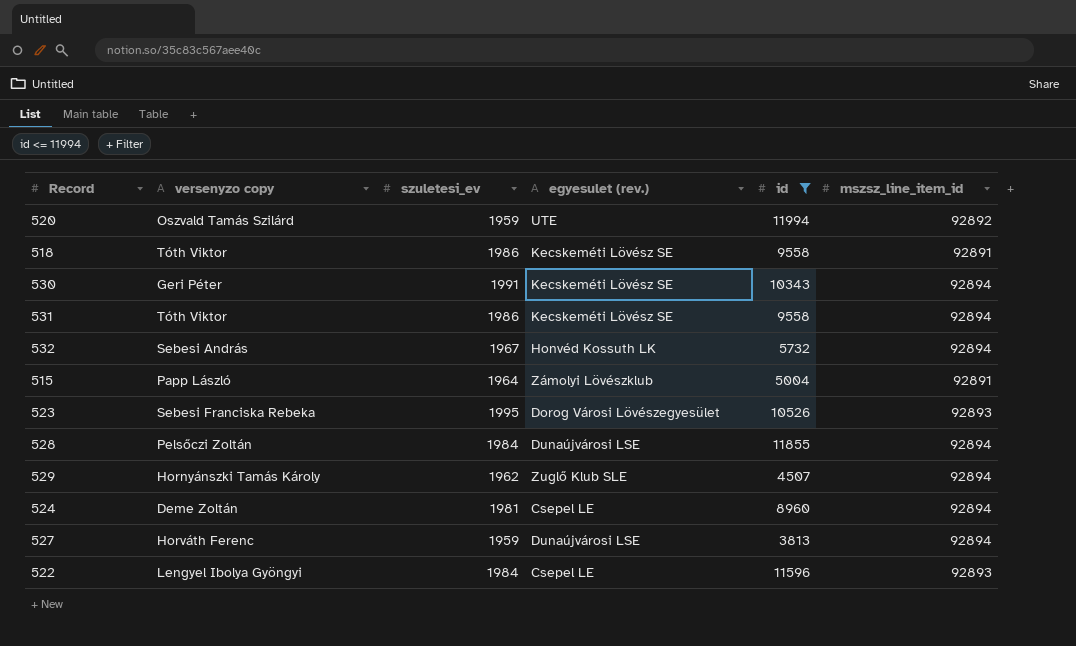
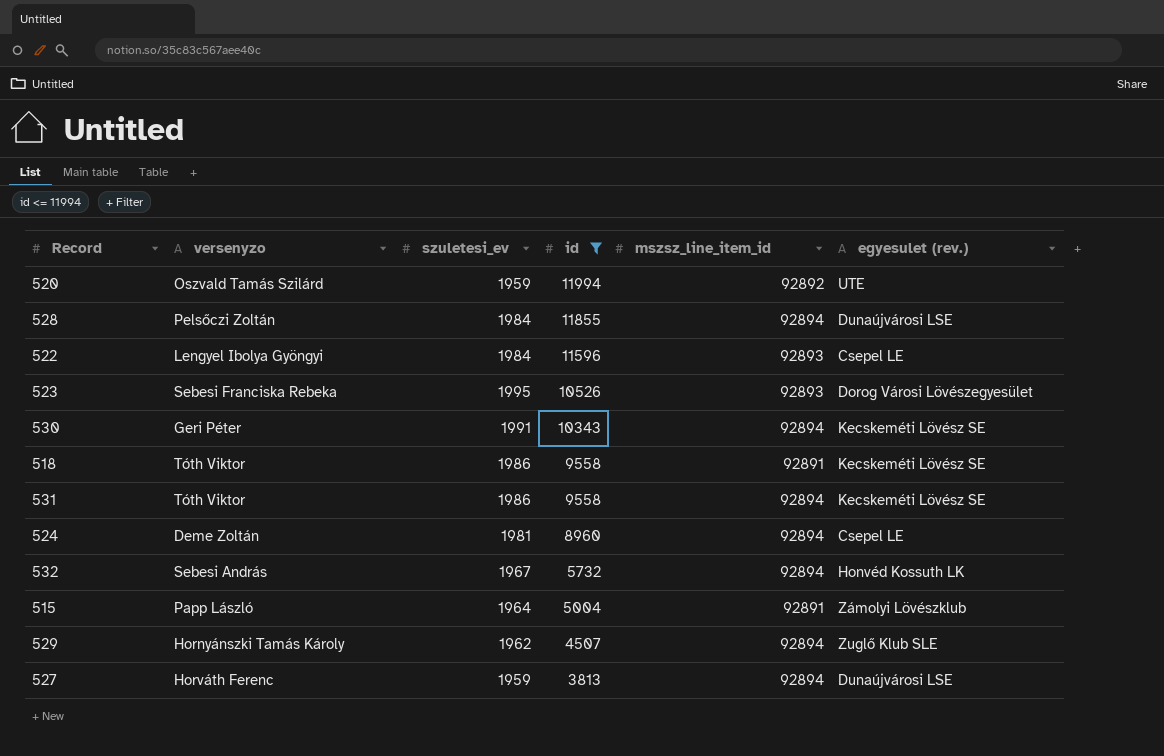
row order: none -> id descending
column name: versenyzo copy -> versenyzo
column egyesulet (rev.) | position: 4 -> 6

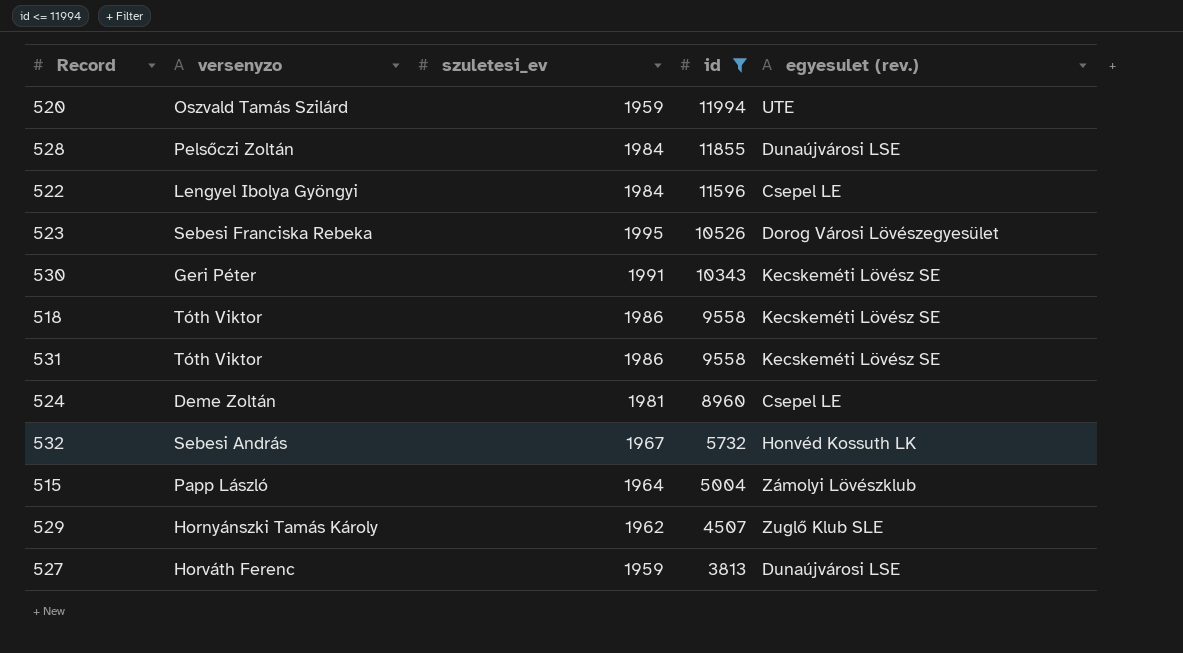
column mszsz_line_item_id | position: 5 -> none

